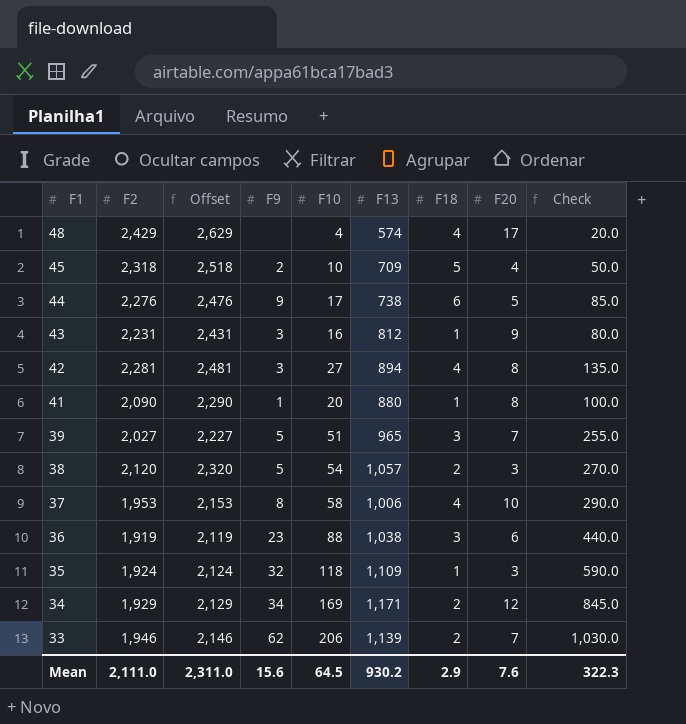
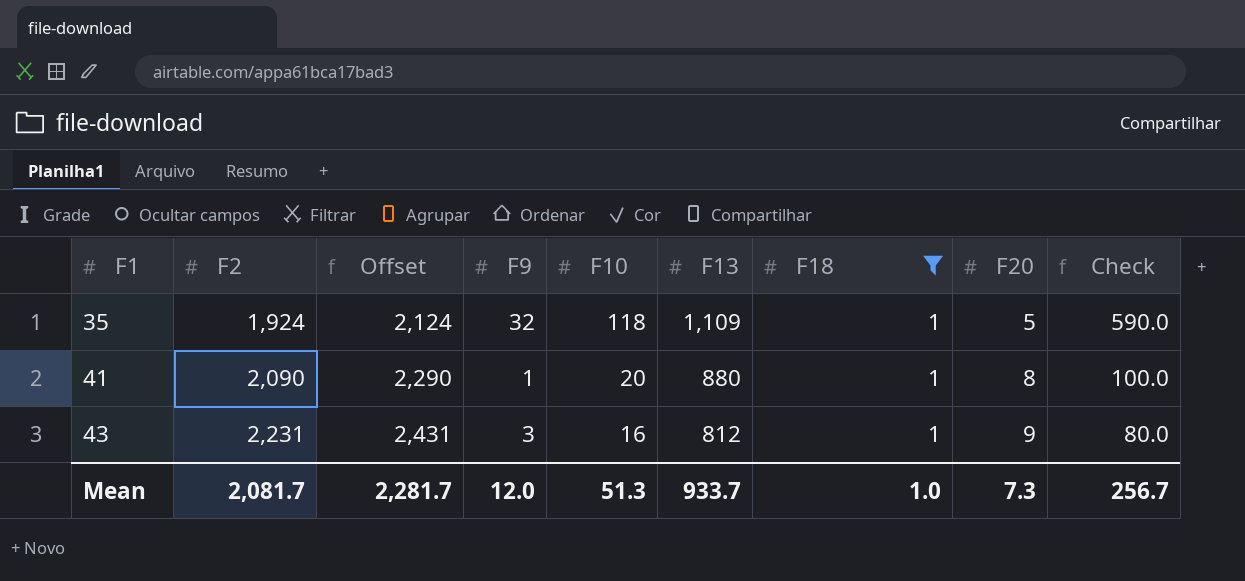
filter: none -> F18 = 1
row order: F1 descending -> F1 ascending
35 | F20: 3 -> 5
Mean | F2: 2,111.0 -> 2,081.7
Mean | Offset: 2,311.0 -> 2,281.7
Mean | F9: 15.6 -> 12.0
Mean | F10: 64.5 -> 51.3
Mean | F13: 930.2 -> 933.7
Mean | F18: 2.9 -> 1.0
Mean | F20: 7.6 -> 7.3
Mean | Check: 322.3 -> 256.7

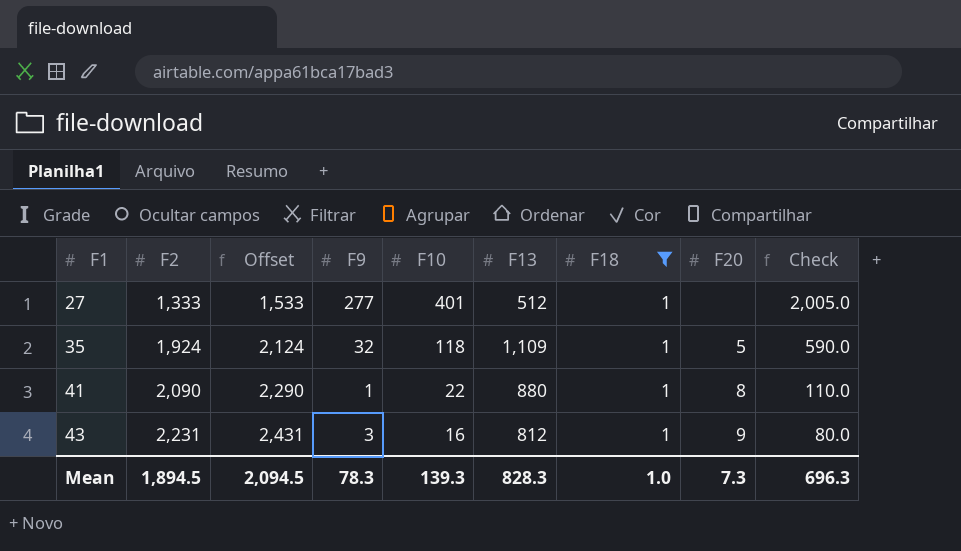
row 27: none -> 1,333 | 1,533 | 277 | 401 | 512 | 1 | none | 2,005.0
41 | F10: 20 -> 22
41 | Check: 100.0 -> 110.0
Mean | F2: 2,081.7 -> 1,894.5
Mean | Offset: 2,281.7 -> 2,094.5
Mean | F9: 12.0 -> 78.3
Mean | F10: 51.3 -> 139.3
Mean | F13: 933.7 -> 828.3
Mean | Check: 256.7 -> 696.3

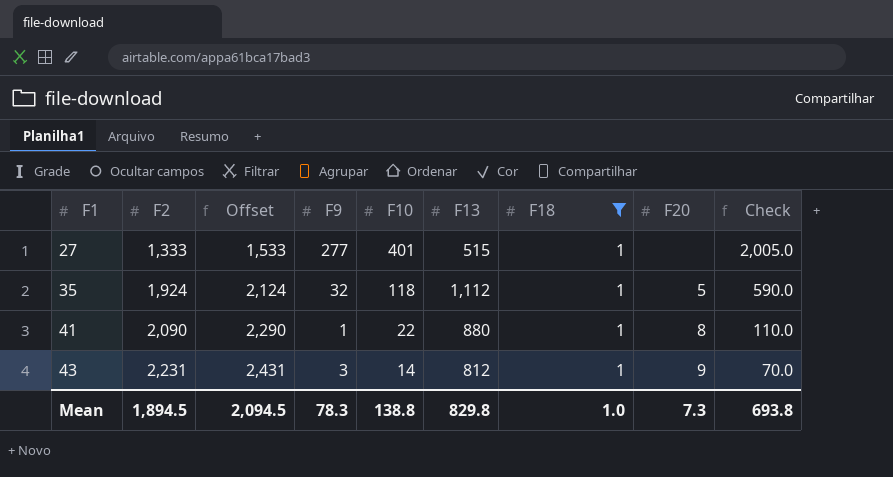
27 | F13: 512 -> 515
35 | F13: 1,109 -> 1,112
43 | F10: 16 -> 14
43 | Check: 80.0 -> 70.0
Mean | F10: 139.3 -> 138.8
Mean | F13: 828.3 -> 829.8
Mean | Check: 696.3 -> 693.8

